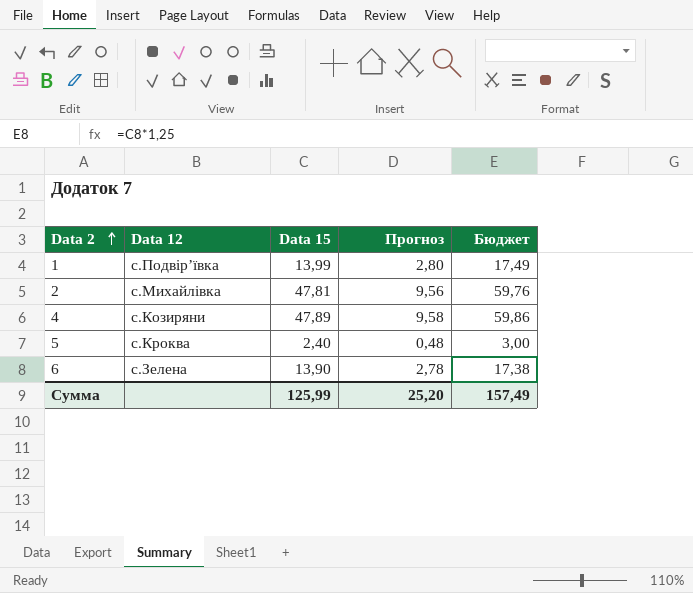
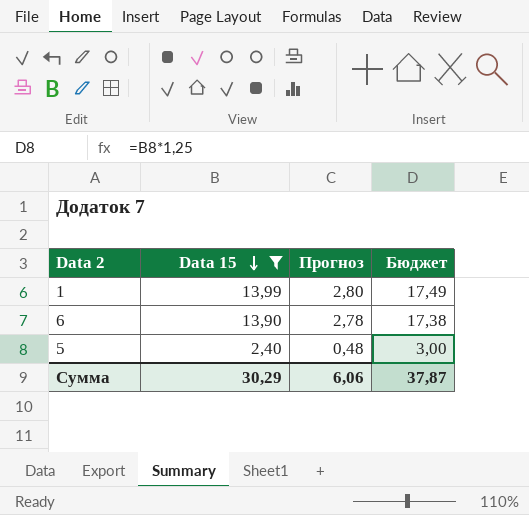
filter: none -> Data 15 <= 13,99
row order: Data 2 ascending -> Data 15 descending
column Data 12 | position: 2 -> none
Сумма | Data 15: 125,99 -> 30,29
Сумма | Прогноз: 25,20 -> 6,06
Сумма | Бюджет: 157,49 -> 37,87

